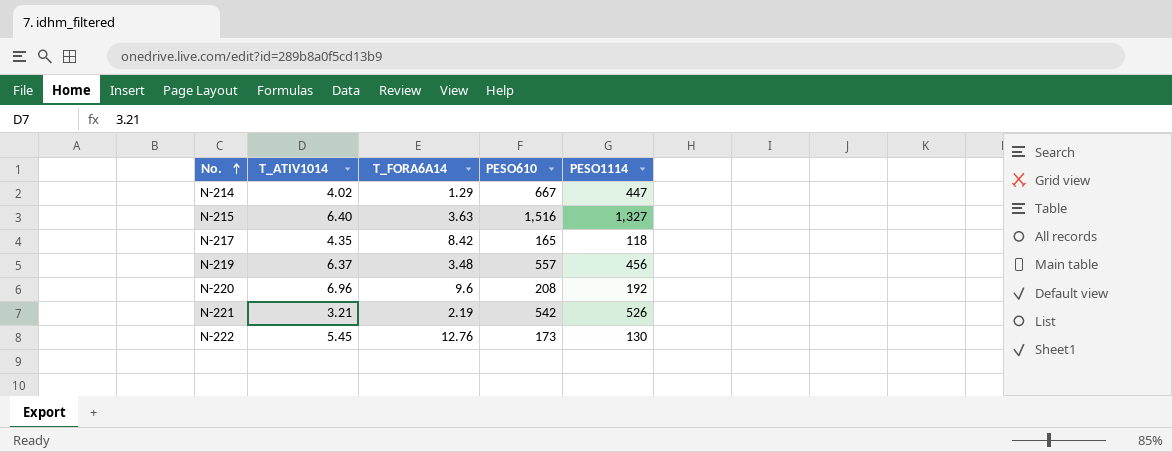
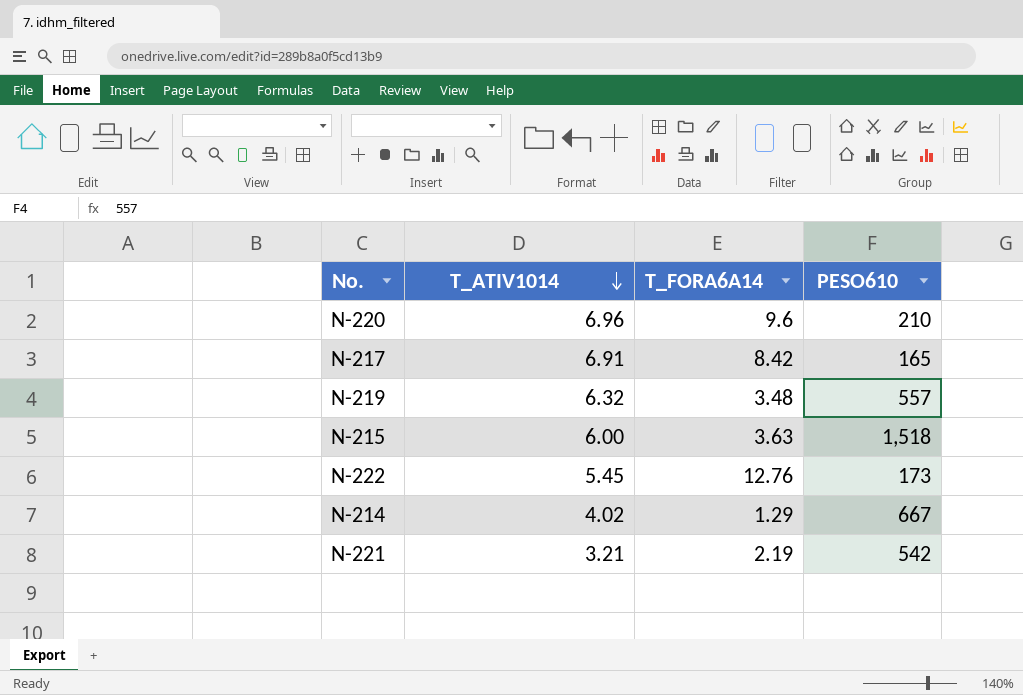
row order: No. ascending -> T_ATIV1014 descending
column PESO1114 | position: 5 -> none
N-220 | PESO610: 208 -> 210
N-217 | T_ATIV1014: 4.35 -> 6.91
N-219 | T_ATIV1014: 6.37 -> 6.32
N-215 | T_ATIV1014: 6.40 -> 6.00
N-215 | PESO610: 1,516 -> 1,518

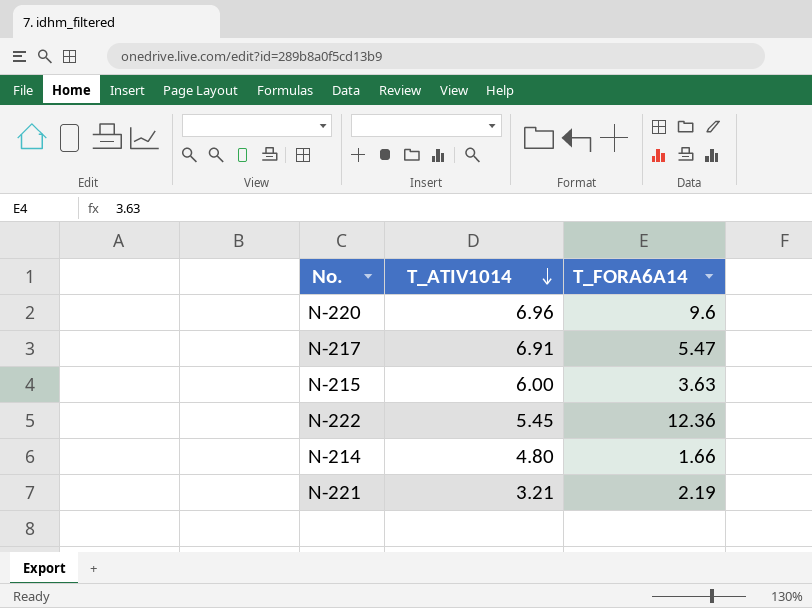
column PESO610 | position: 4 -> none
row N-219: 6.32 | 3.48 | 557 -> none
N-217 | T_FORA6A14: 8.42 -> 5.47
N-222 | T_FORA6A14: 12.76 -> 12.36
N-214 | T_ATIV1014: 4.02 -> 4.80
N-214 | T_FORA6A14: 1.29 -> 1.66

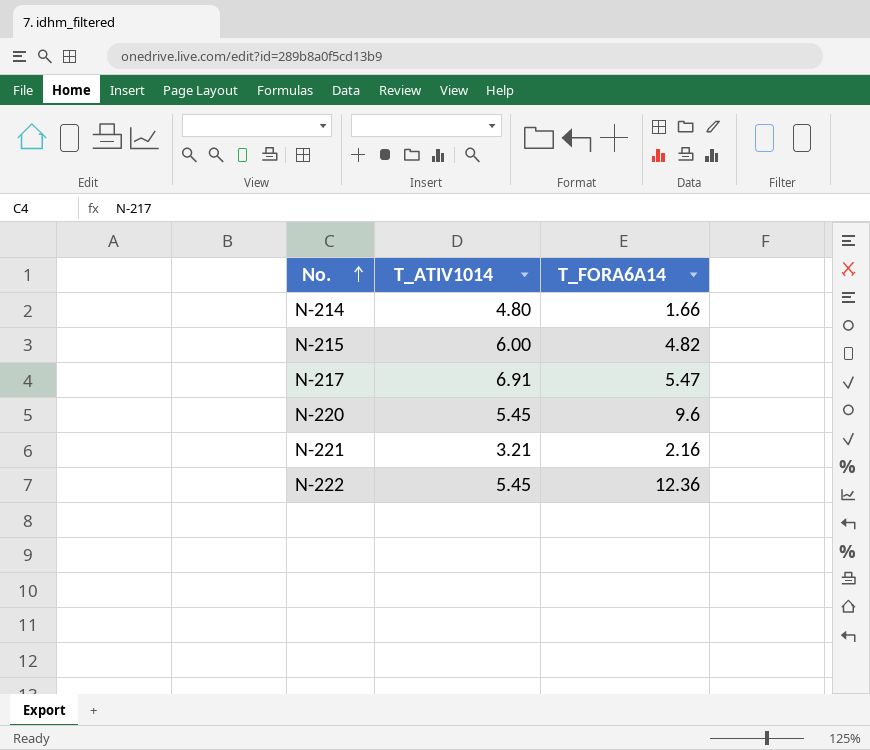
row order: T_ATIV1014 descending -> No. ascending
N-215 | T_FORA6A14: 3.63 -> 4.82
N-220 | T_ATIV1014: 6.96 -> 5.45
N-221 | T_FORA6A14: 2.19 -> 2.16

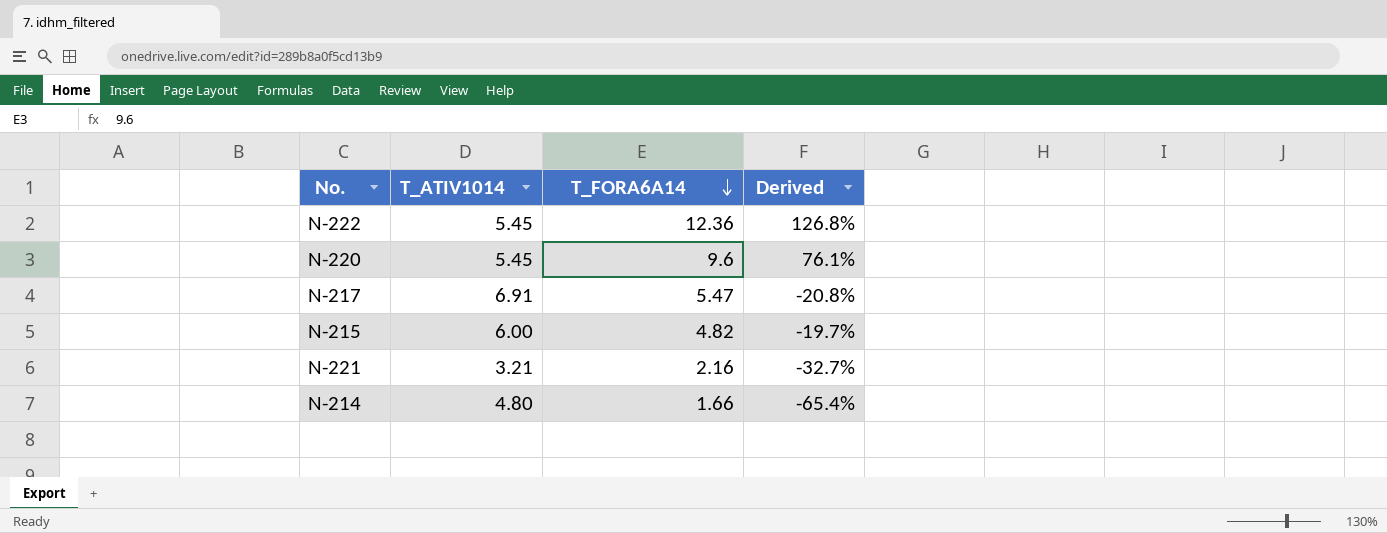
row order: No. ascending -> T_FORA6A14 descending
column Derived | formula: none -> ([T_FORA6A14] - [T_ATIV1014]) / [T_ATIV1014]

